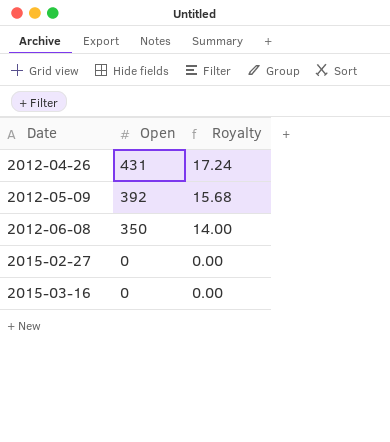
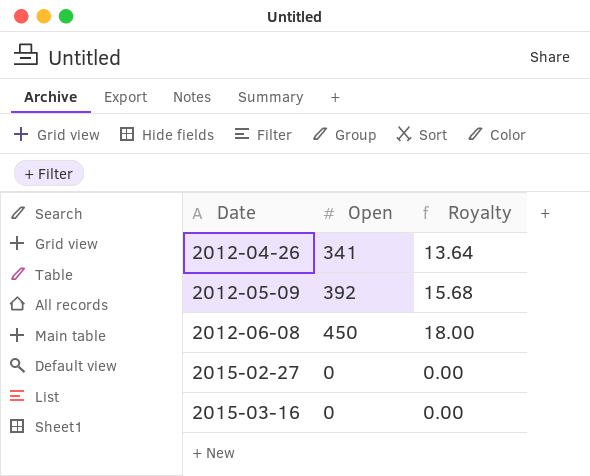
2012-04-26 | Open: 431 -> 341
2012-04-26 | Royalty: 17.24 -> 13.64
2012-06-08 | Open: 350 -> 450
2012-06-08 | Royalty: 14.00 -> 18.00

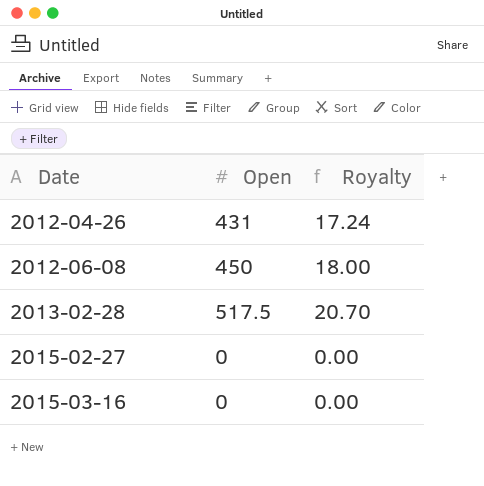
row 2012-05-09: 392 | 15.68 -> none
2012-04-26 | Open: 341 -> 431
2012-04-26 | Royalty: 13.64 -> 17.24
row 2013-02-28: none -> 517.5 | 20.70

